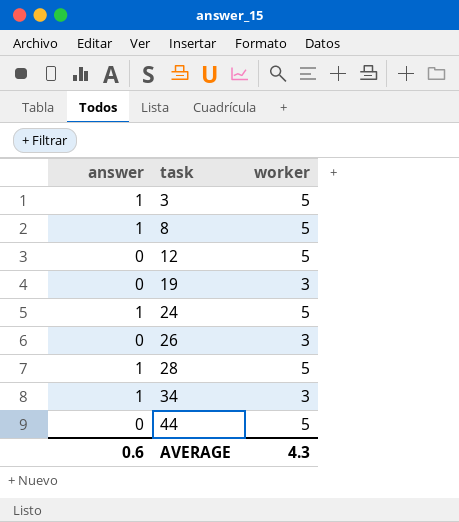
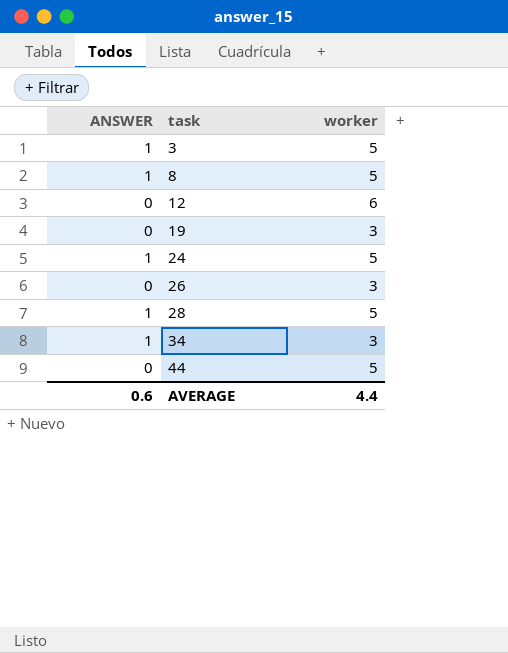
column name: answer -> ANSWER
12 | worker: 5 -> 6
AVERAGE | worker: 4.3 -> 4.4

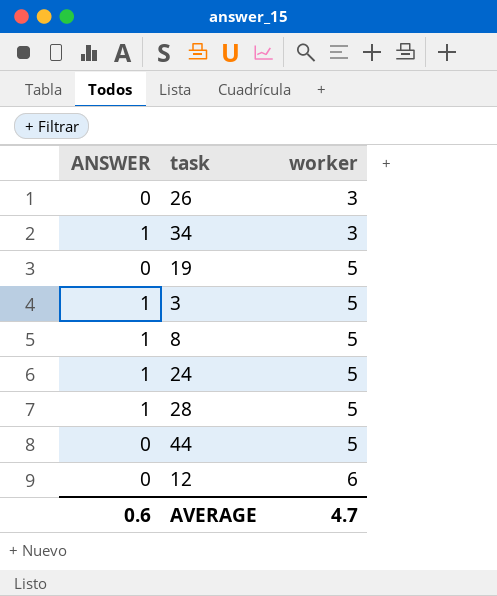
row order: task ascending -> worker ascending
19 | worker: 3 -> 5
AVERAGE | worker: 4.4 -> 4.7

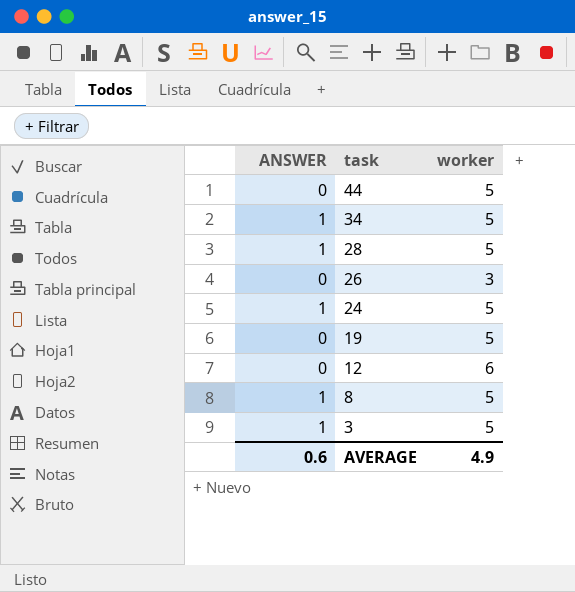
row order: worker ascending -> task descending
34 | worker: 3 -> 5
AVERAGE | worker: 4.7 -> 4.9

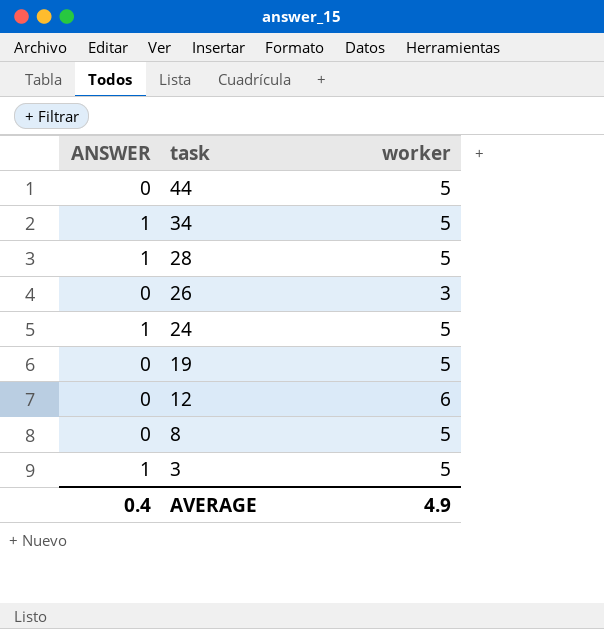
8 | ANSWER: 1 -> 0
AVERAGE | ANSWER: 0.6 -> 0.4

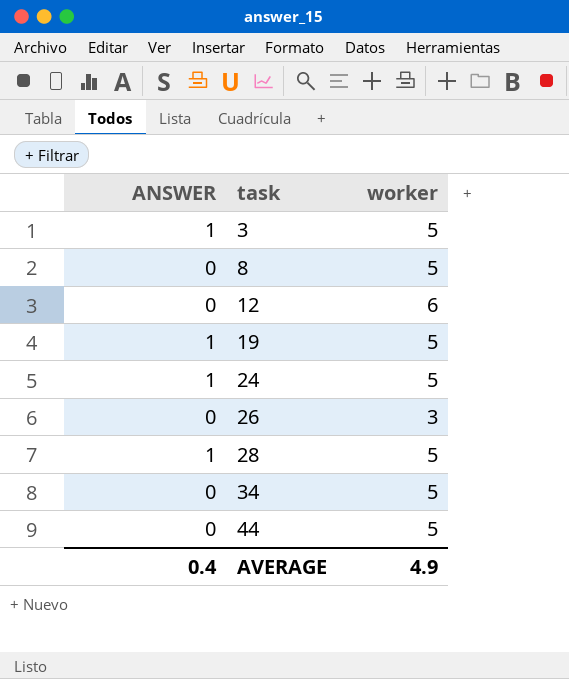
row order: task descending -> task ascending
19 | ANSWER: 0 -> 1
34 | ANSWER: 1 -> 0

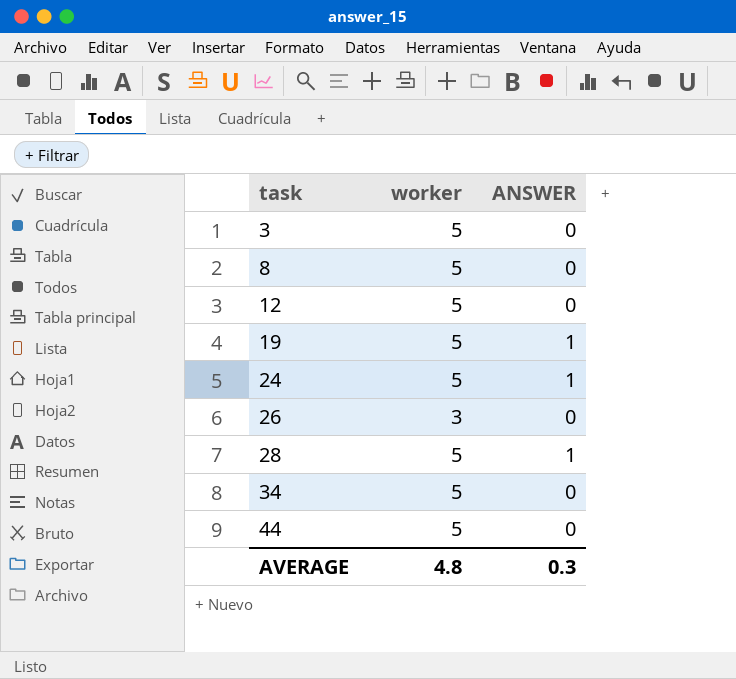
column ANSWER | position: 1 -> 3
3 | ANSWER: 1 -> 0
12 | worker: 6 -> 5
AVERAGE | worker: 4.9 -> 4.8
AVERAGE | ANSWER: 0.4 -> 0.3

